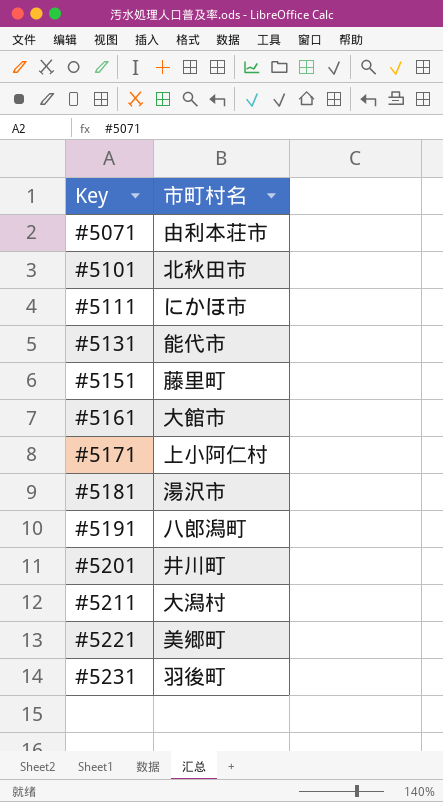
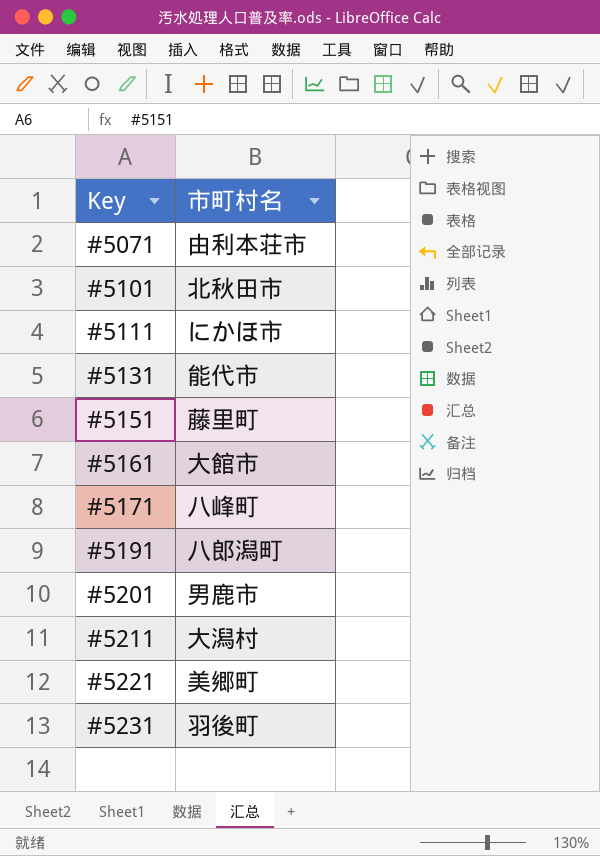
row #5181: 湯沢市 -> none
#5171 | 市町村名: 上小阿仁村 -> 八峰町
#5201 | 市町村名: 井川町 -> 男鹿市

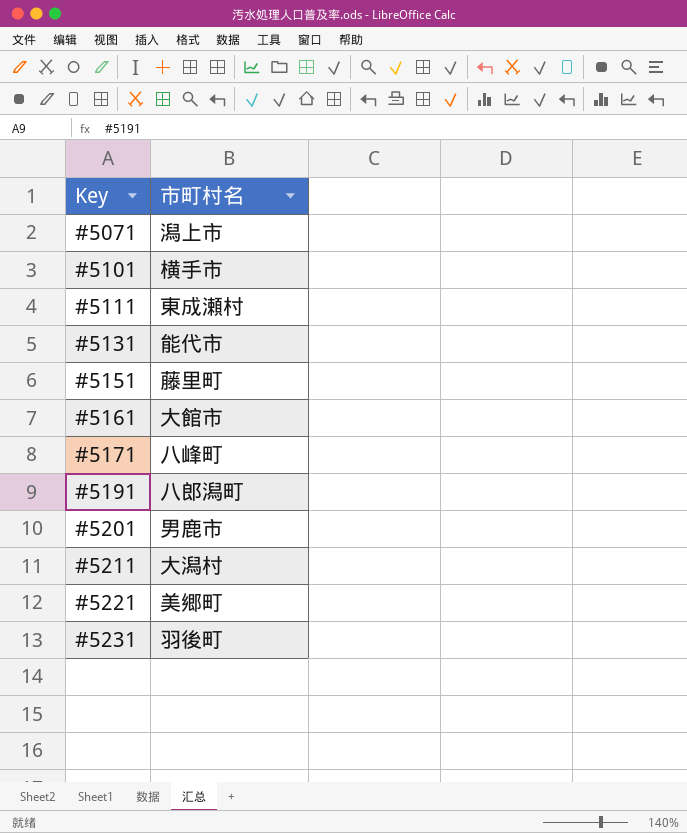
#5071 | 市町村名: 由利本荘市 -> 潟上市
#5101 | 市町村名: 北秋田市 -> 横手市
#5111 | 市町村名: にかほ市 -> 東成瀬村

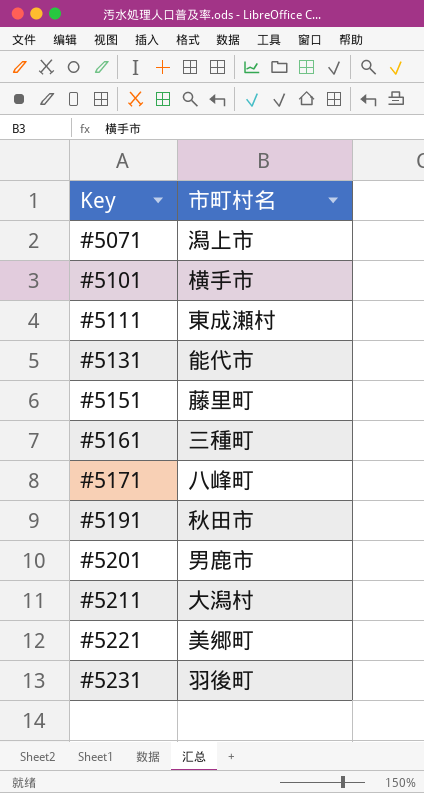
#5161 | 市町村名: 大館市 -> 三種町
#5191 | 市町村名: 八郎潟町 -> 秋田市

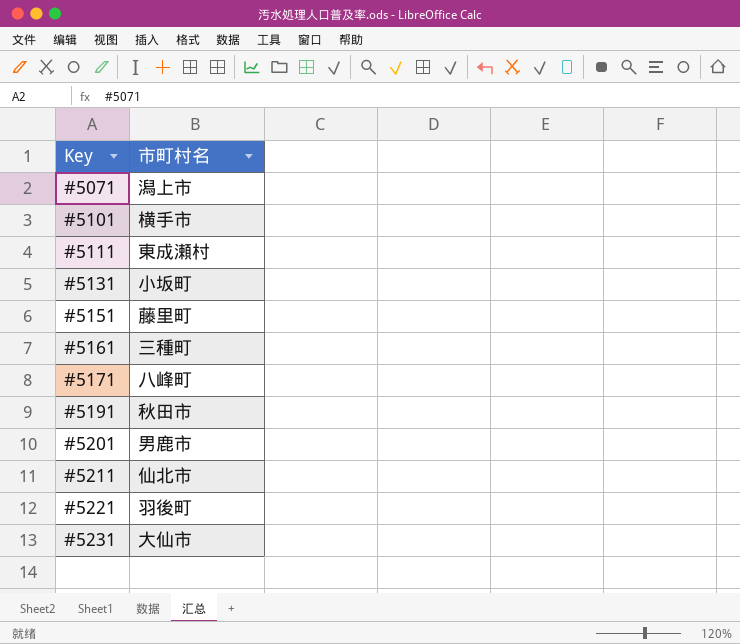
#5131 | 市町村名: 能代市 -> 小坂町
#5211 | 市町村名: 大潟村 -> 仙北市
#5221 | 市町村名: 美郷町 -> 羽後町
#5231 | 市町村名: 羽後町 -> 大仙市

